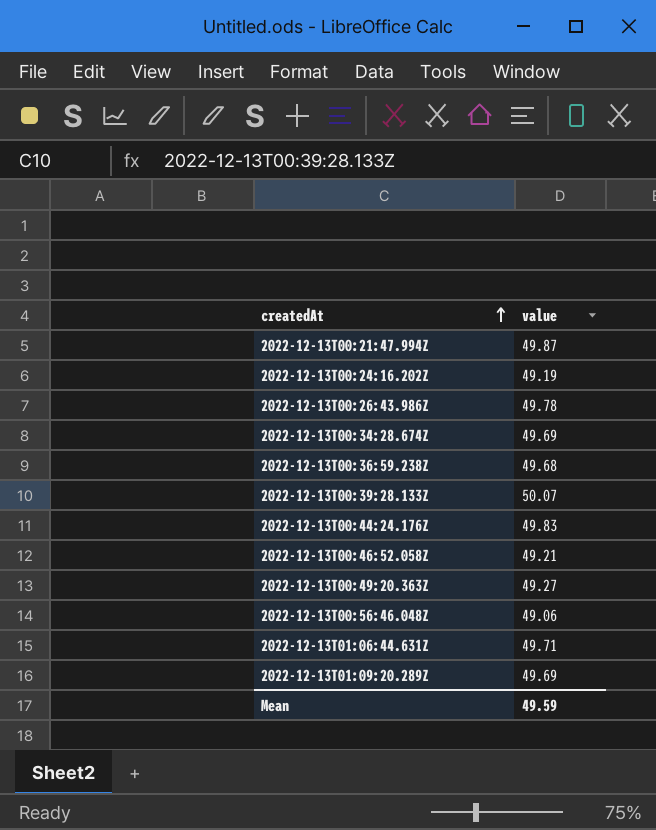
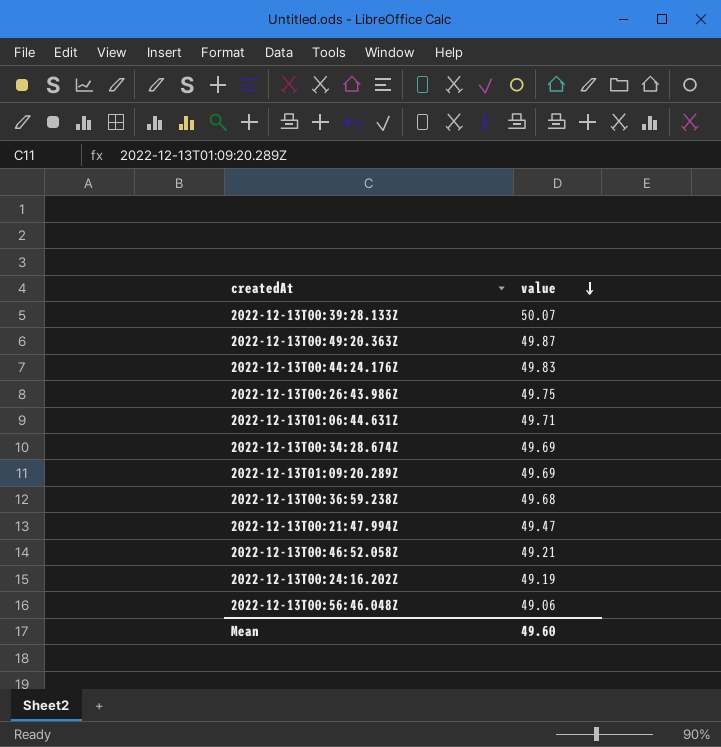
row order: createdAt ascending -> value descending
2022-12-13T00:49:20.363Z | value: 49.27 -> 49.87
2022-12-13T00:26:43.986Z | value: 49.78 -> 49.75
2022-12-13T00:21:47.994Z | value: 49.87 -> 49.47
Mean | value: 49.59 -> 49.60

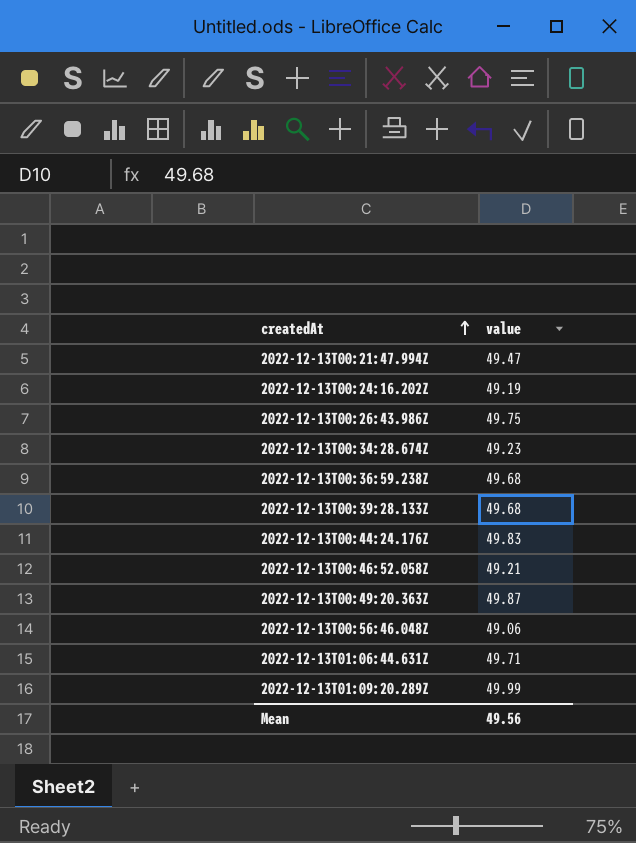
row order: value descending -> createdAt ascending
2022-12-13T00:34:28.674Z | value: 49.69 -> 49.23
2022-12-13T00:39:28.133Z | value: 50.07 -> 49.68
2022-12-13T01:09:20.289Z | value: 49.69 -> 49.99
Mean | value: 49.60 -> 49.56

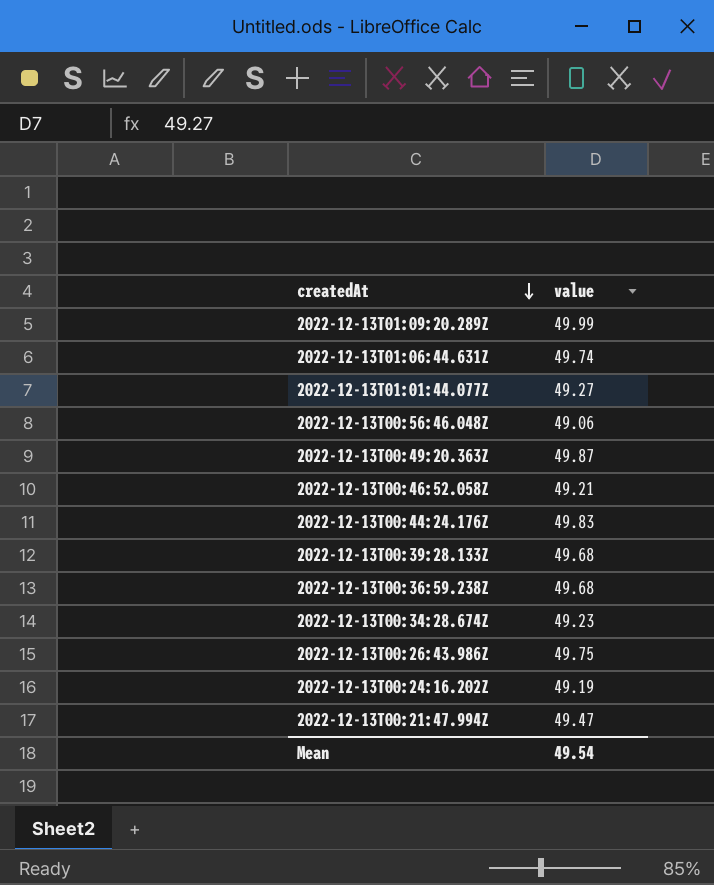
row order: createdAt ascending -> createdAt descending
2022-12-13T01:06:44.631Z | value: 49.71 -> 49.74
row 2022-12-13T01:01:44.077Z: none -> 49.27
Mean | value: 49.56 -> 49.54

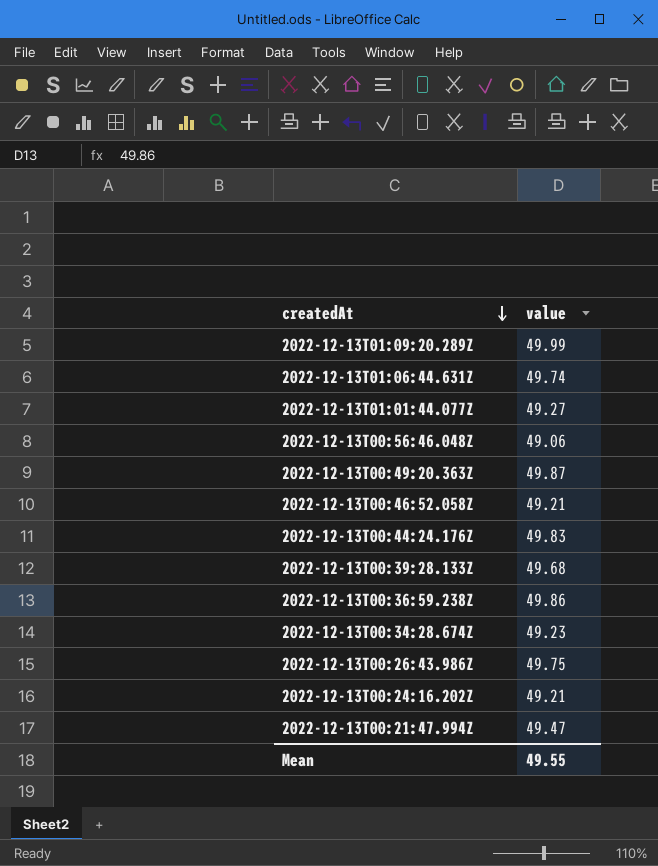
2022-12-13T00:36:59.238Z | value: 49.68 -> 49.86
2022-12-13T00:24:16.202Z | value: 49.19 -> 49.21
Mean | value: 49.54 -> 49.55

